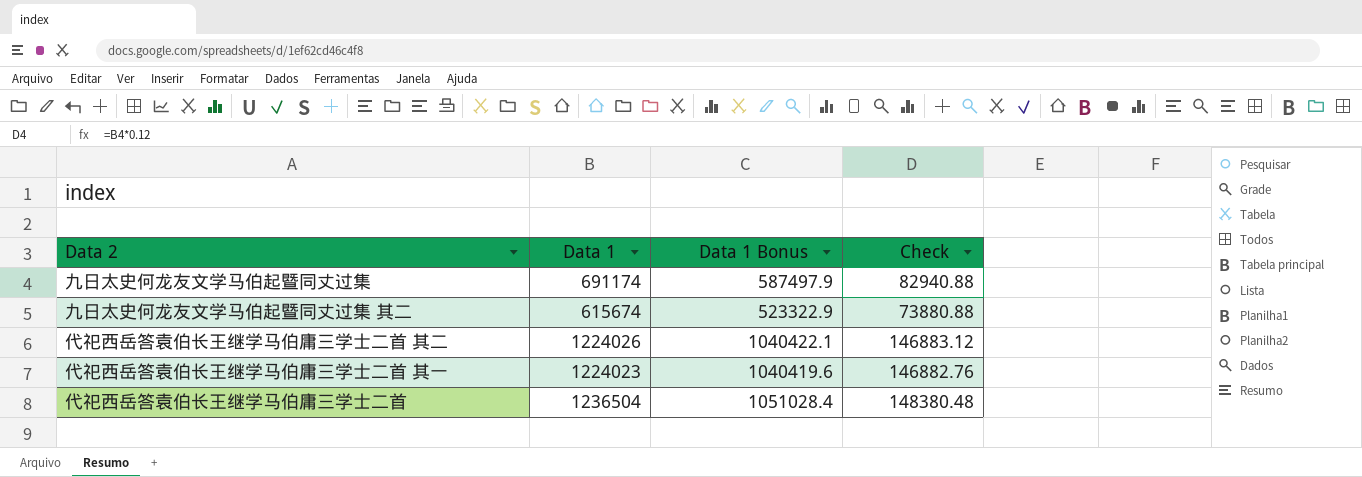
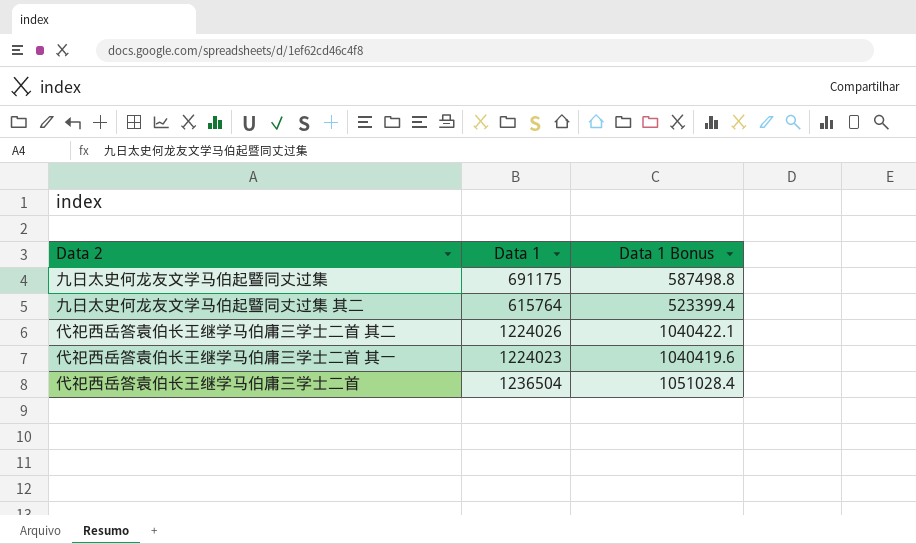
column Check | formula: [Data 1] * 0.12 -> none
九日太史何龙友文学马伯起暨同丈过集 | Data 1: 691174 -> 691175
九日太史何龙友文学马伯起暨同丈过集 | Data 1 Bonus: 587497.9 -> 587498.8
九日太史何龙友文学马伯起暨同丈过集 其二 | Data 1: 615674 -> 615764
九日太史何龙友文学马伯起暨同丈过集 其二 | Data 1 Bonus: 523322.9 -> 523399.4

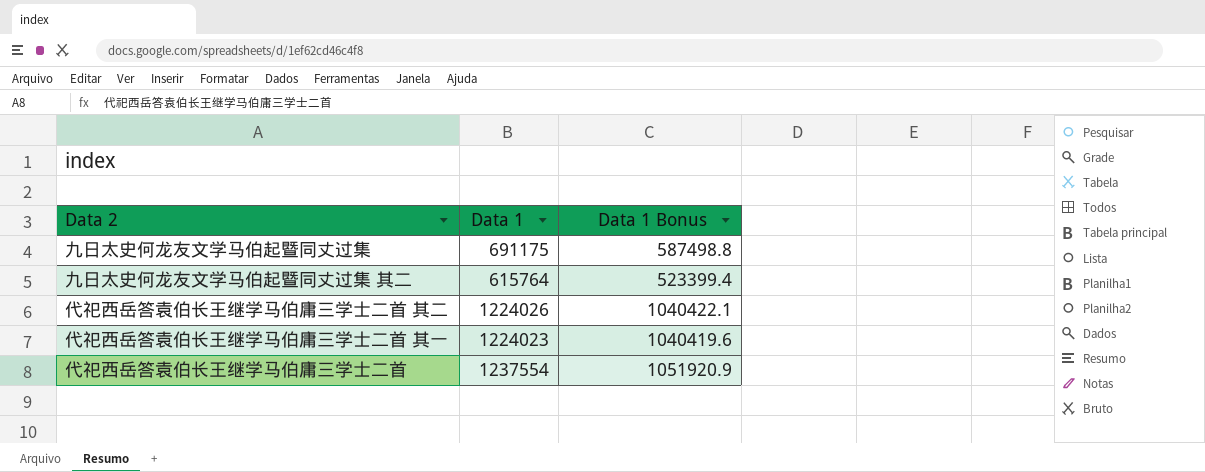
代祀西岳答袁伯长王继学马伯庸三学士二首 | Data 1: 1236504 -> 1237554
代祀西岳答袁伯长王继学马伯庸三学士二首 | Data 1 Bonus: 1051028.4 -> 1051920.9

